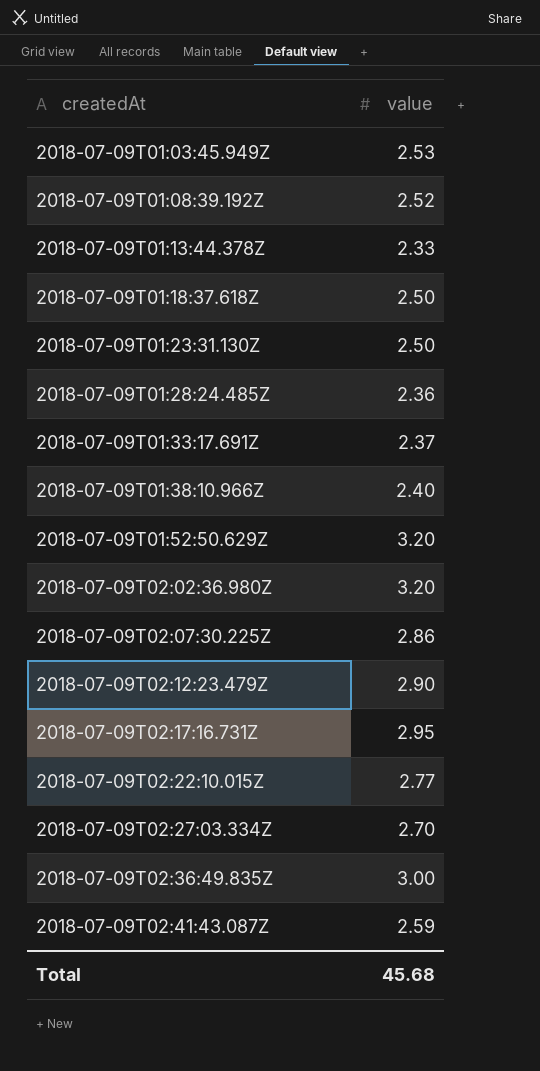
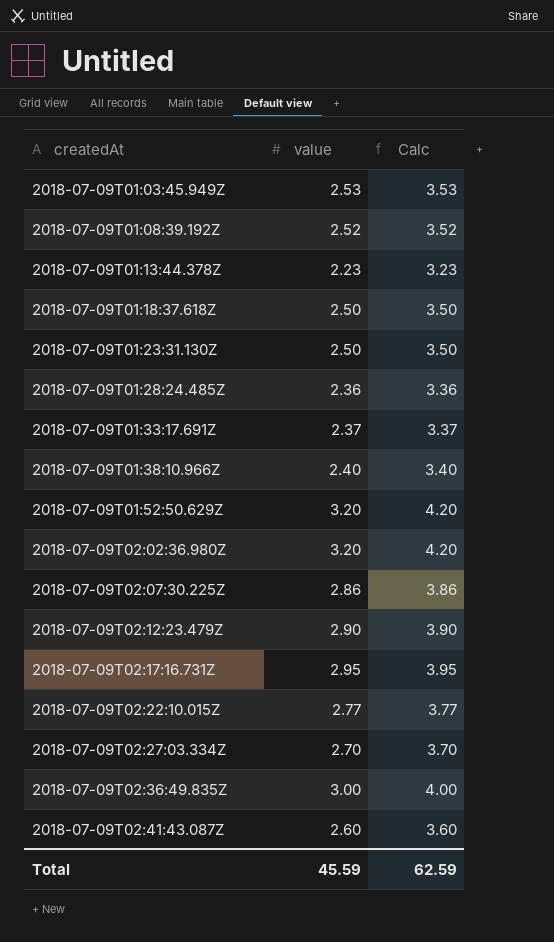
column Calc | formula: none -> [value] + 1
2018-07-09T01:13:44.378Z | value: 2.33 -> 2.23
2018-07-09T02:41:43.087Z | value: 2.59 -> 2.60
Total | value: 45.68 -> 45.59

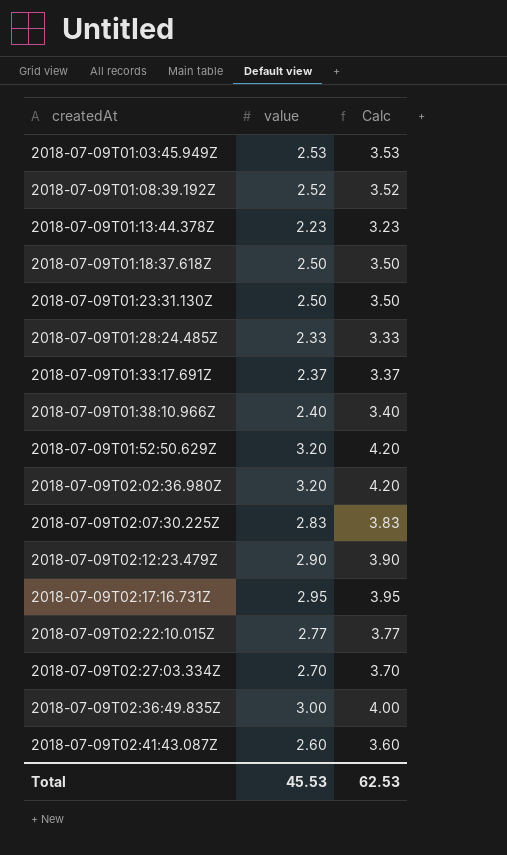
2018-07-09T01:28:24.485Z | value: 2.36 -> 2.33
2018-07-09T01:28:24.485Z | Calc: 3.36 -> 3.33
2018-07-09T02:07:30.225Z | value: 2.86 -> 2.83
2018-07-09T02:07:30.225Z | Calc: 3.86 -> 3.83
Total | value: 45.59 -> 45.53
Total | Calc: 62.59 -> 62.53

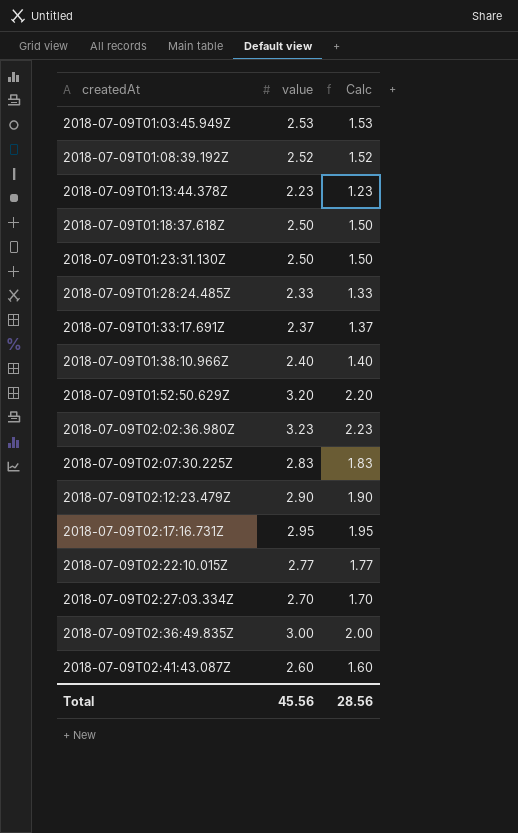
column Calc | formula: [value] + 1 -> [value] - 1
2018-07-09T02:02:36.980Z | value: 3.20 -> 3.23
Total | value: 45.53 -> 45.56
Total | Calc: 62.53 -> 28.56

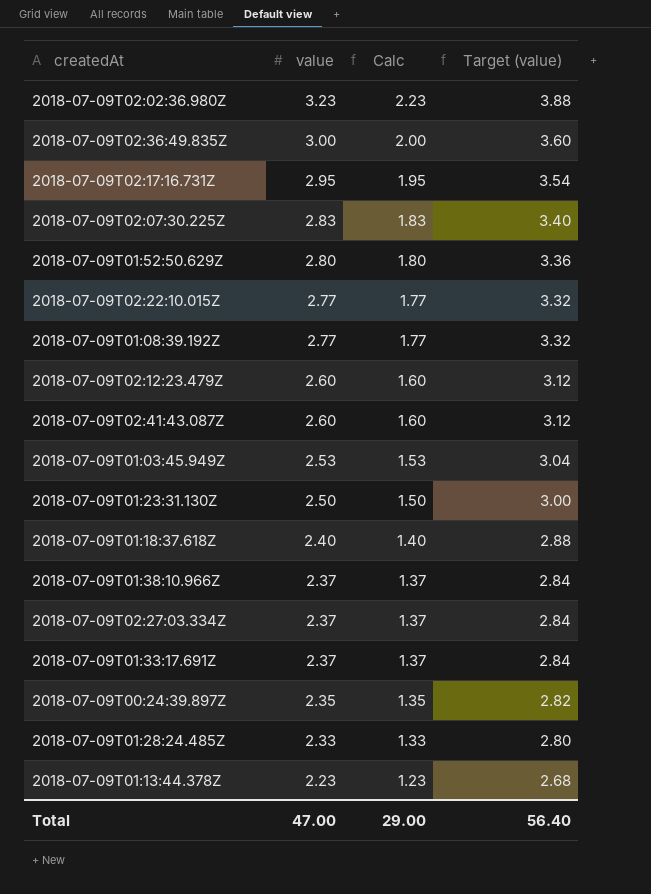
row order: createdAt ascending -> value descending
column Target (value) | formula: none -> [value] * 1.2
2018-07-09T01:52:50.629Z | value: 3.20 -> 2.80
2018-07-09T01:52:50.629Z | Calc: 2.20 -> 1.80
2018-07-09T01:08:39.192Z | value: 2.52 -> 2.77
2018-07-09T01:08:39.192Z | Calc: 1.52 -> 1.77
2018-07-09T02:12:23.479Z | value: 2.90 -> 2.60
2018-07-09T02:12:23.479Z | Calc: 1.90 -> 1.60
2018-07-09T01:18:37.618Z | value: 2.50 -> 2.40
2018-07-09T01:18:37.618Z | Calc: 1.50 -> 1.40
2018-07-09T01:38:10.966Z | value: 2.40 -> 2.37
2018-07-09T01:38:10.966Z | Calc: 1.40 -> 1.37
2018-07-09T02:27:03.334Z | value: 2.70 -> 2.37
2018-07-09T02:27:03.334Z | Calc: 1.70 -> 1.37
row 2018-07-09T00:24:39.897Z: none -> 2.35 | 1.35 | 2.82
Total | value: 45.56 -> 47.00
Total | Calc: 28.56 -> 29.00

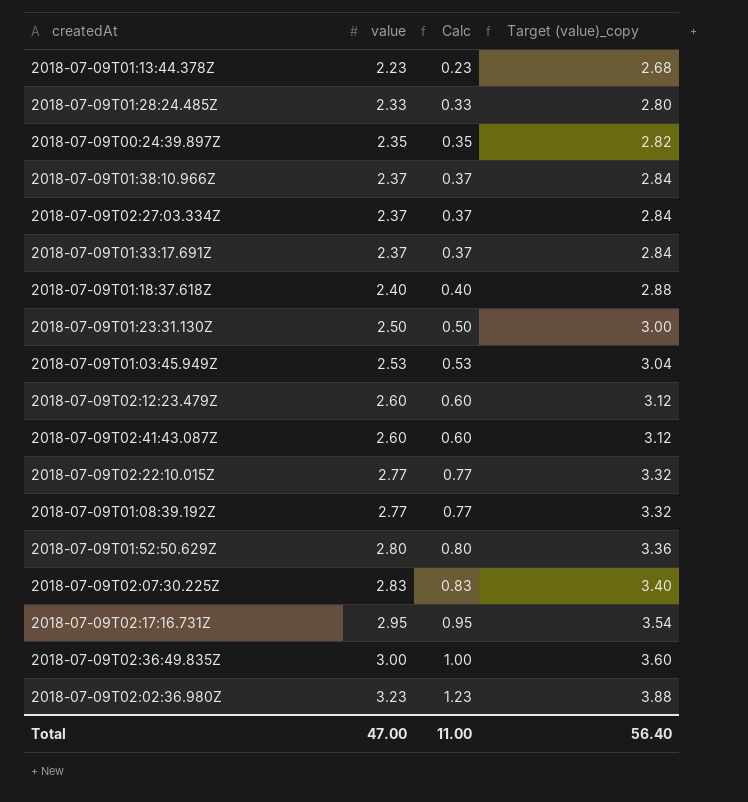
row order: value descending -> value ascending
column Calc | formula: [value] - 1 -> [value] - 2
column name: Target (value) -> Target (value)_copy
Total | Calc: 29.00 -> 11.00

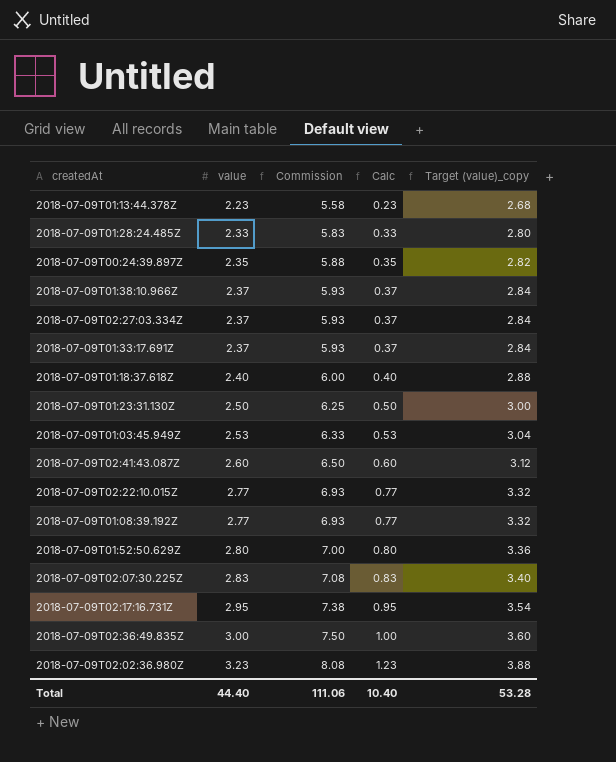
column Commission | formula: none -> [value] * 2.5
row 2018-07-09T02:12:23.479Z: 2.60 | 0.60 | 3.12 -> none
Total | value: 47.00 -> 44.40
Total | Calc: 11.00 -> 10.40
Total | Target (value)_copy: 56.40 -> 53.28

